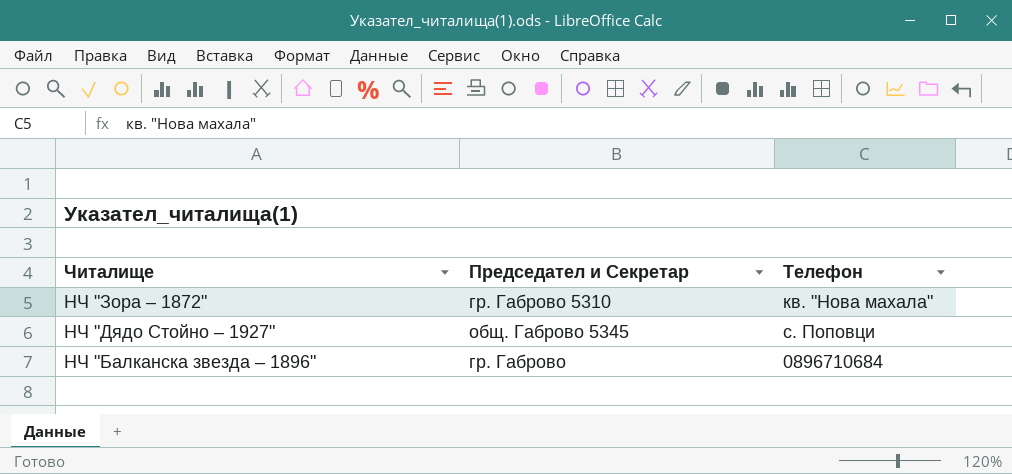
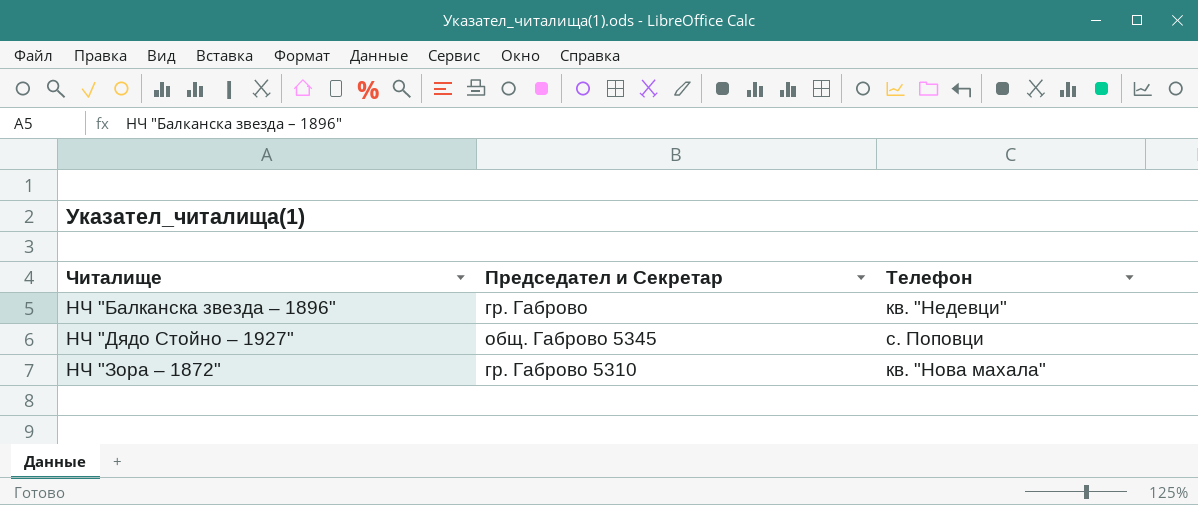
row order: Читалище descending -> Читалище ascending
НЧ "Балканска звезда – 1896" | Телефон: 0896710684 -> кв. "Недевци"

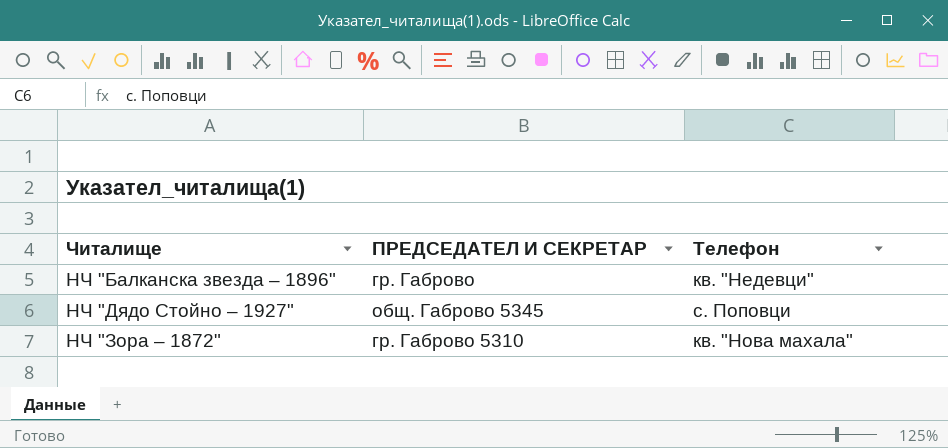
column name: Председател и Секретар -> ПРЕДСЕДАТЕЛ И СЕКРЕТАР

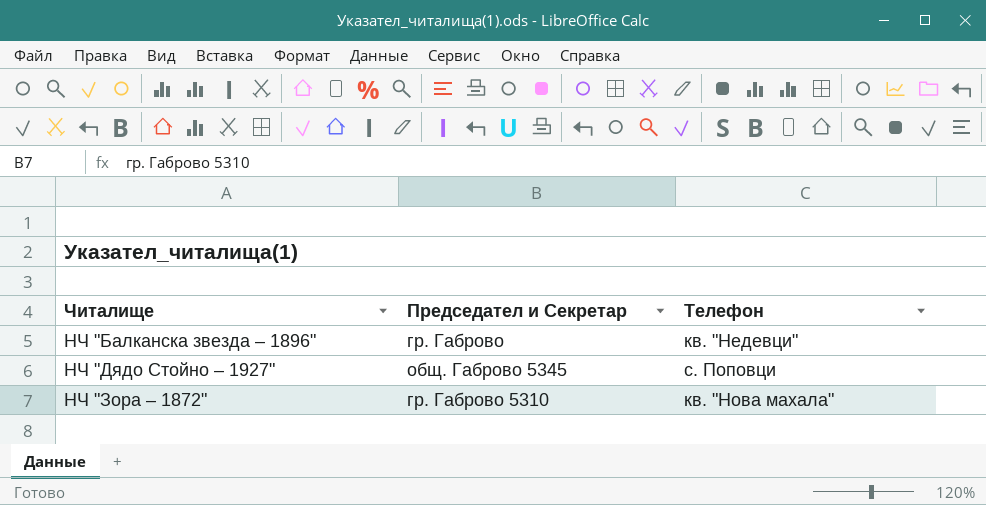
column name: ПРЕДСЕДАТЕЛ И СЕКРЕТАР -> Председател и Секретар

